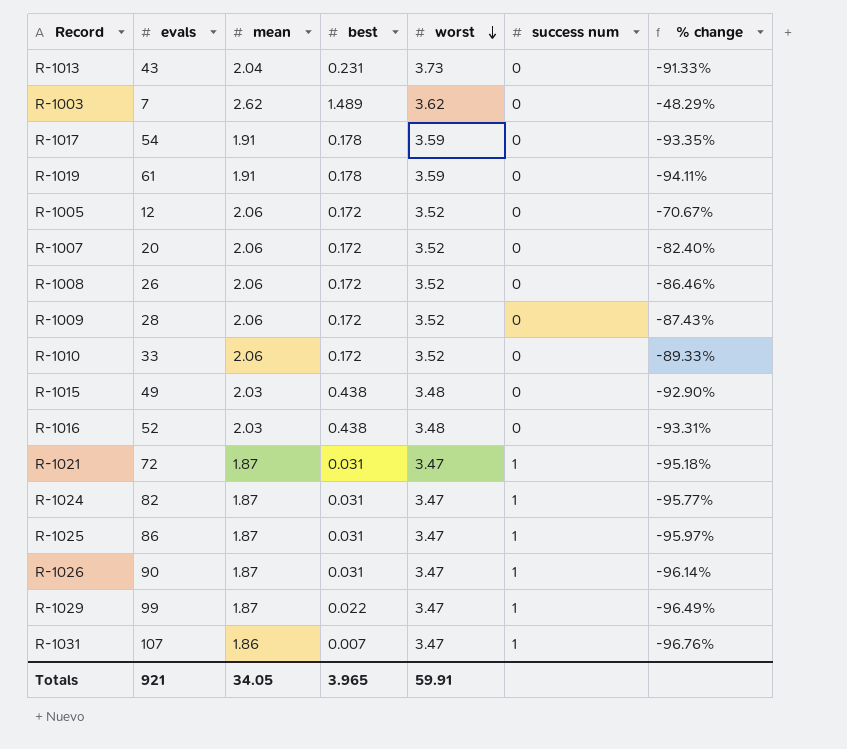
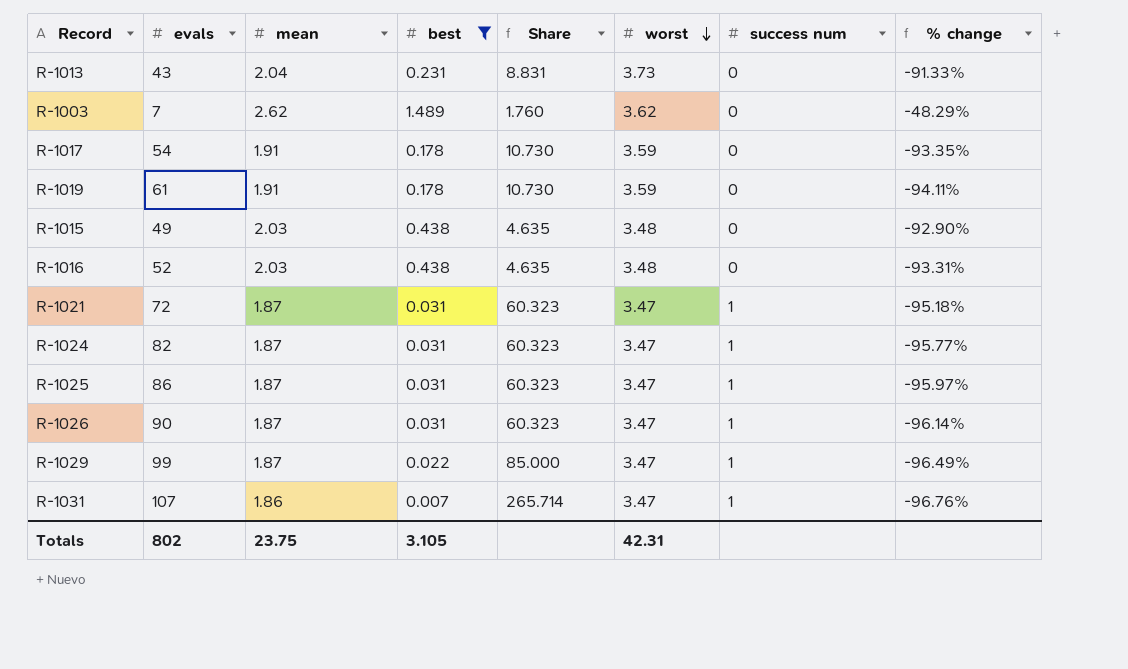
filter: none -> best != 0.172
column Share | formula: none -> [mean] / [best]
Totals | evals: 921 -> 802
Totals | mean: 34.05 -> 23.75
Totals | best: 3.965 -> 3.105
Totals | worst: 59.91 -> 42.31

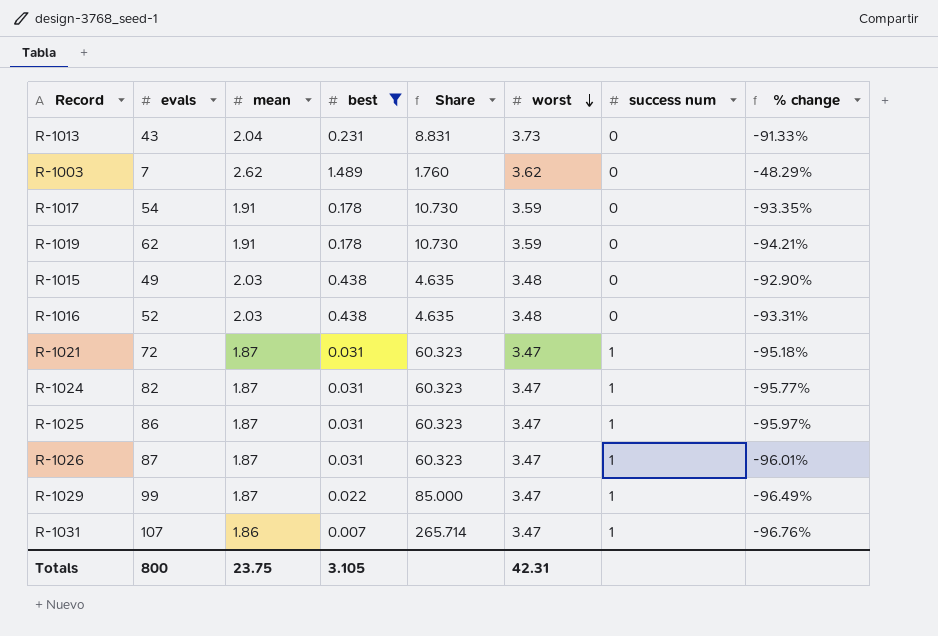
R-1019 | evals: 61 -> 62
R-1019 | % change: -94.11% -> -94.21%
R-1026 | evals: 90 -> 87
R-1026 | % change: -96.14% -> -96.01%
Totals | evals: 802 -> 800

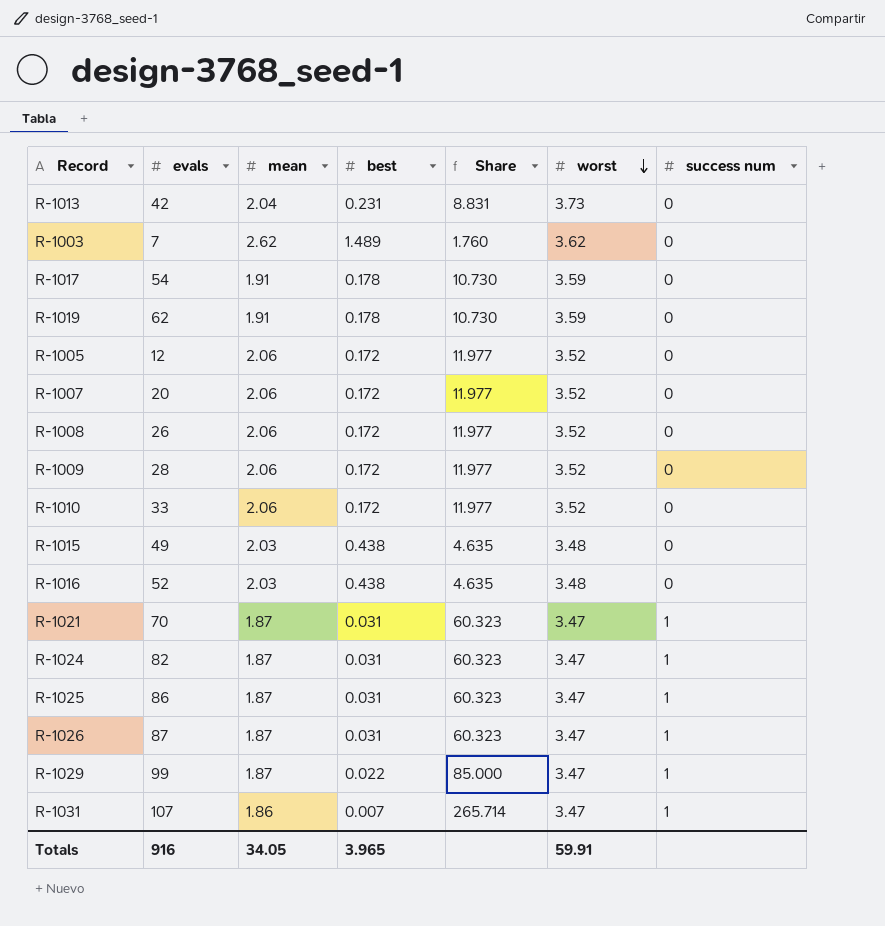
filter: best != 0.172 -> none
column % change | formula: ([worst] - [evals]) / [evals] -> none
R-1013 | evals: 43 -> 42
R-1021 | evals: 72 -> 70
Totals | evals: 800 -> 916
Totals | mean: 23.75 -> 34.05
Totals | best: 3.105 -> 3.965
Totals | worst: 42.31 -> 59.91

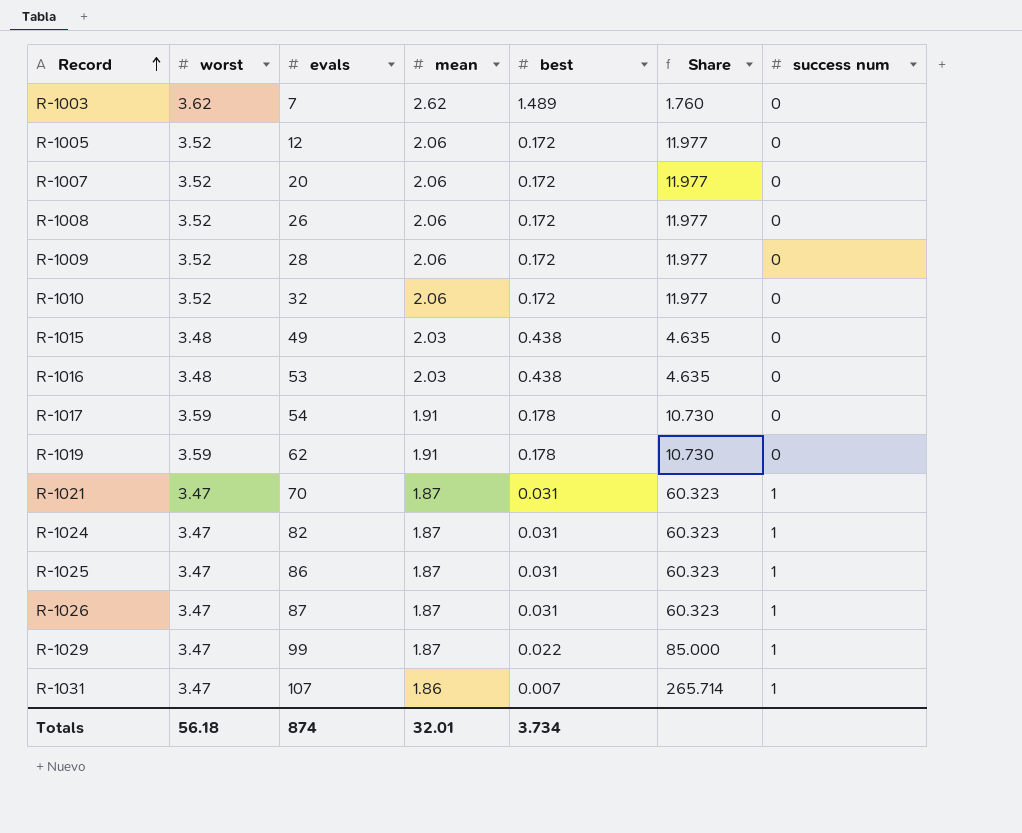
row order: worst descending -> Record ascending
column worst | position: 6 -> 2
row R-1013: 42 | 2.04 | 0.231 | 8.831 | 3.73 | 0 -> none
R-1010 | evals: 33 -> 32
R-1016 | evals: 52 -> 53
Totals | worst: 59.91 -> 56.18
Totals | evals: 916 -> 874
Totals | mean: 34.05 -> 32.01
Totals | best: 3.965 -> 3.734

